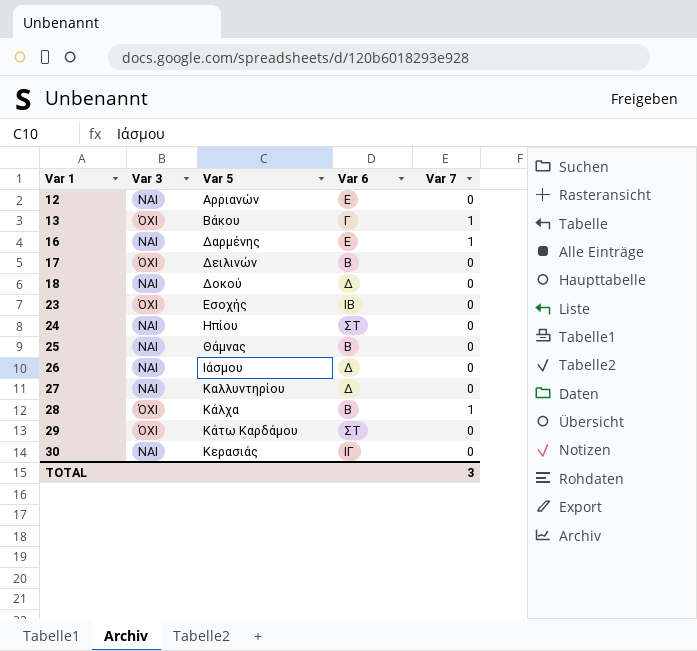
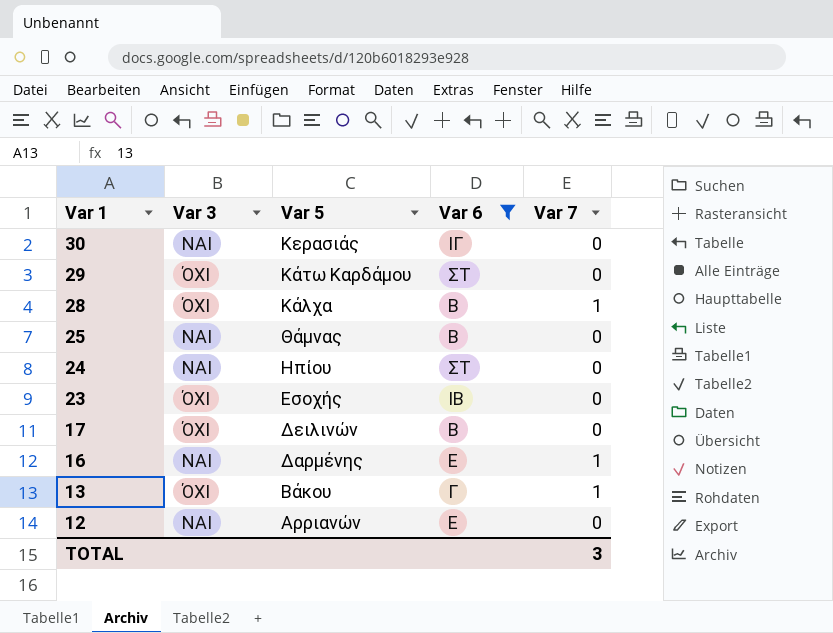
filter: none -> Var 6 != Δ
row order: Var 1 ascending -> Var 1 descending

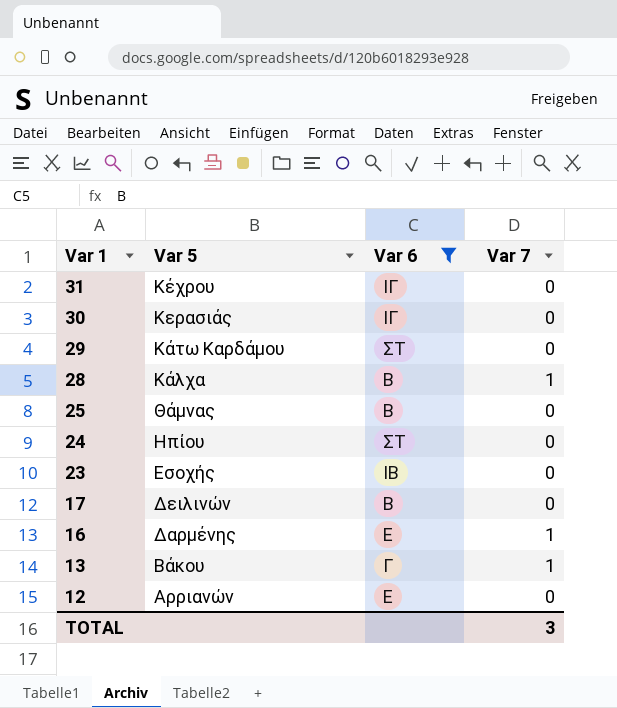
column Var 3 | position: 2 -> none
row 31: none -> Κέχρου | ΙΓ | 0

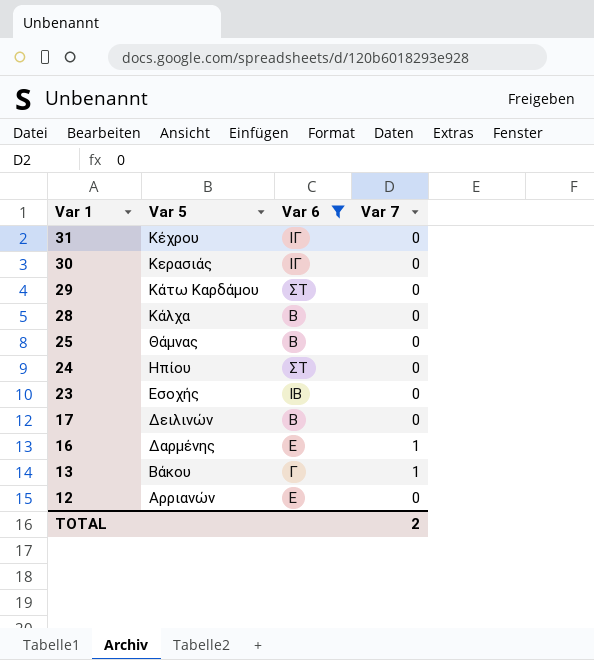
28 | Var 7: 1 -> 0
TOTAL | Var 7: 3 -> 2

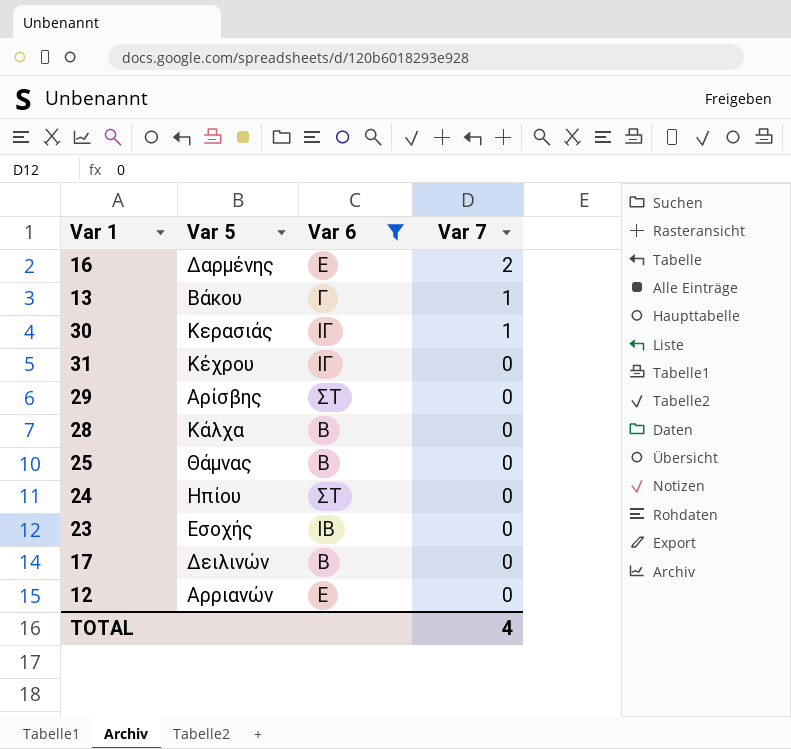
row order: Var 1 descending -> Var 7 descending
16 | Var 7: 1 -> 2
30 | Var 7: 0 -> 1
29 | Var 5: Κάτω Καρδάμου -> Αρίσβης
TOTAL | Var 7: 2 -> 4

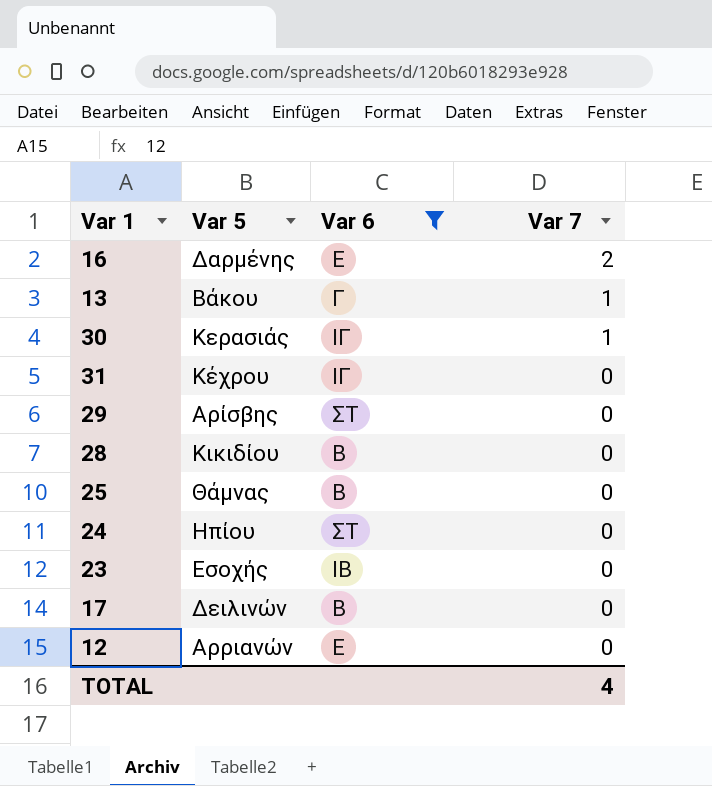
28 | Var 5: Κάλχα -> Κικιδίου

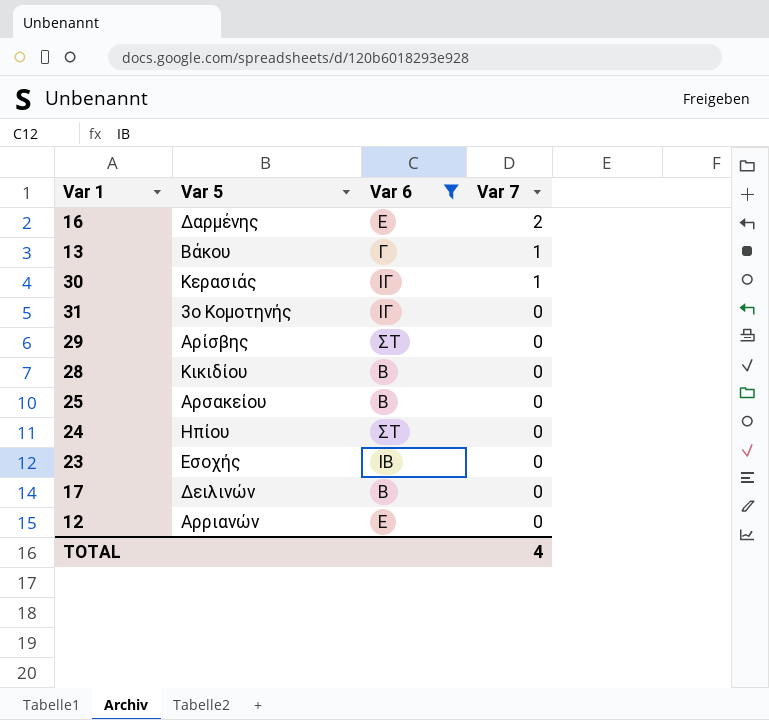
31 | Var 5: Κέχρου -> 3ο Κομοτηνής
25 | Var 5: Θάμνας -> Αρσακείου

